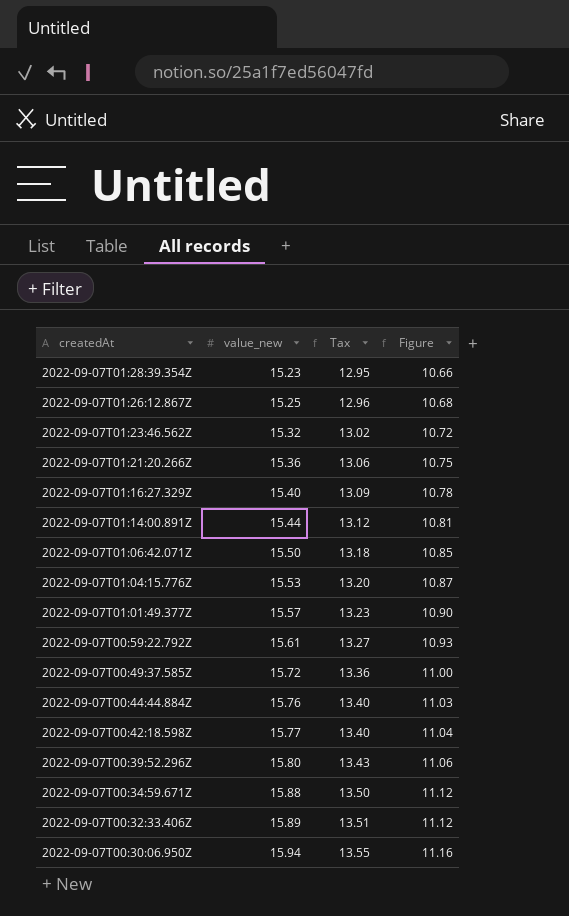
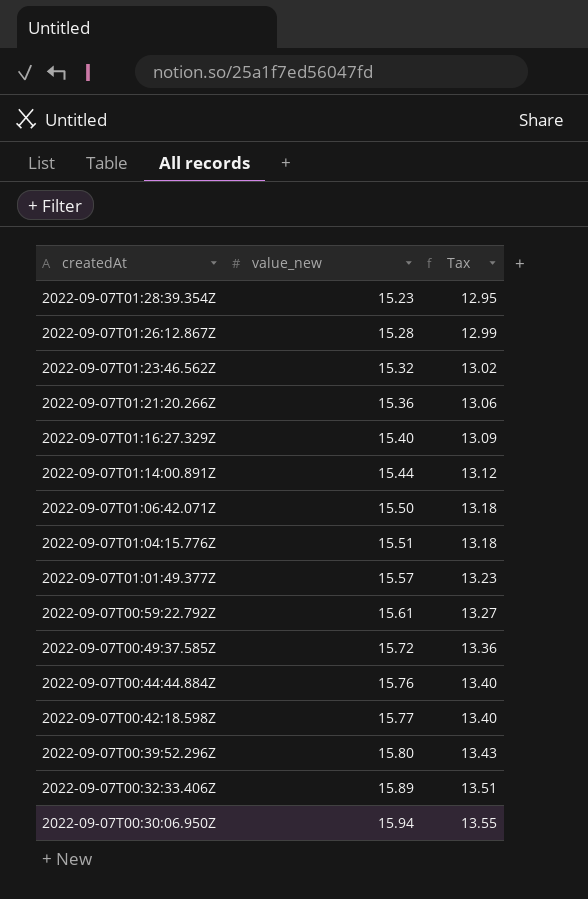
column Figure | formula: [value_new] * 0.7 -> none
row 2022-09-07T00:34:59.671Z: 15.88 | 13.50 | 11.12 -> none
2022-09-07T01:26:12.867Z | value_new: 15.25 -> 15.28
2022-09-07T01:26:12.867Z | Tax: 12.96 -> 12.99
2022-09-07T01:04:15.776Z | value_new: 15.53 -> 15.51
2022-09-07T01:04:15.776Z | Tax: 13.20 -> 13.18

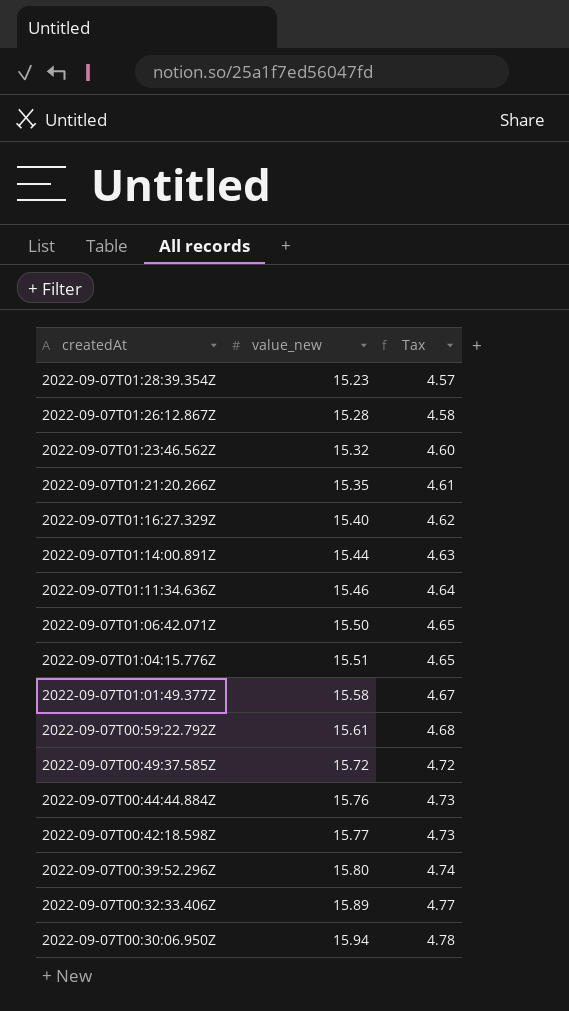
column Tax | formula: [value_new] * 0.85 -> [value_new] * 0.3
2022-09-07T01:21:20.266Z | value_new: 15.36 -> 15.35
row 2022-09-07T01:11:34.636Z: none -> 15.46 | 4.64
2022-09-07T01:01:49.377Z | value_new: 15.57 -> 15.58

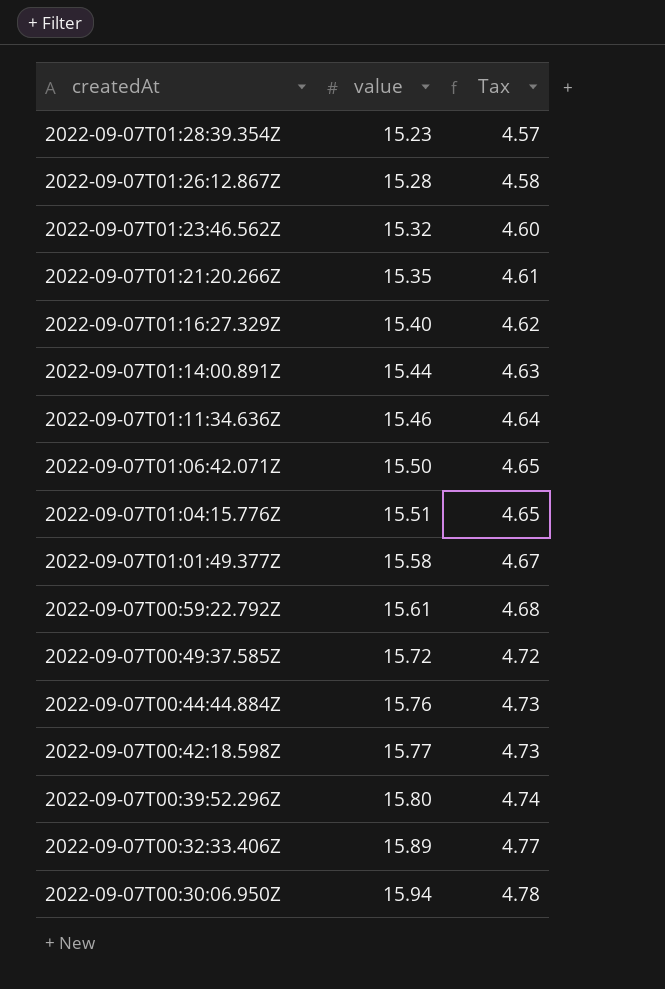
column name: value_new -> value

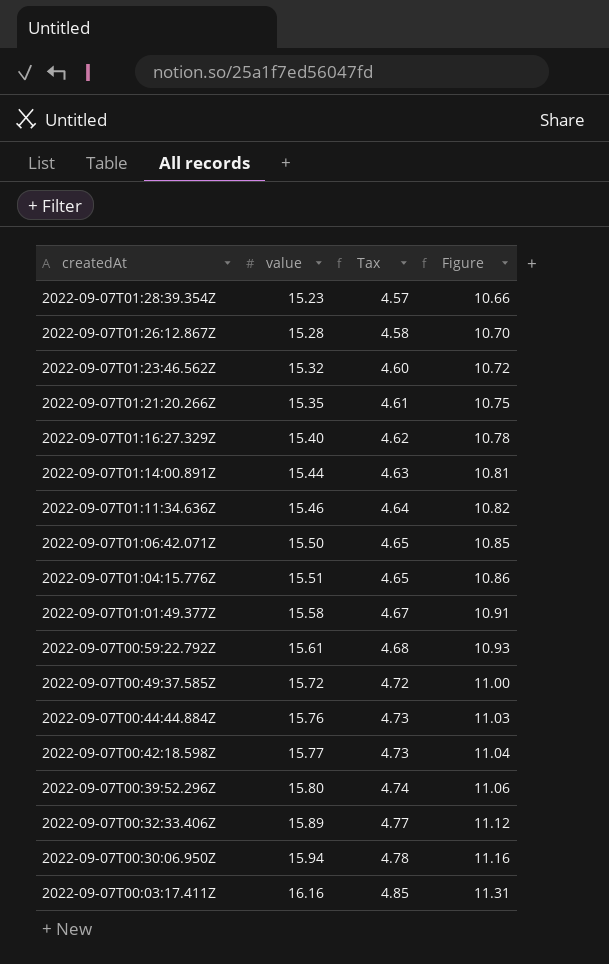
column Figure | formula: none -> [value] * 0.7
row 2022-09-07T00:03:17.411Z: none -> 16.16 | 4.85 | 11.31

